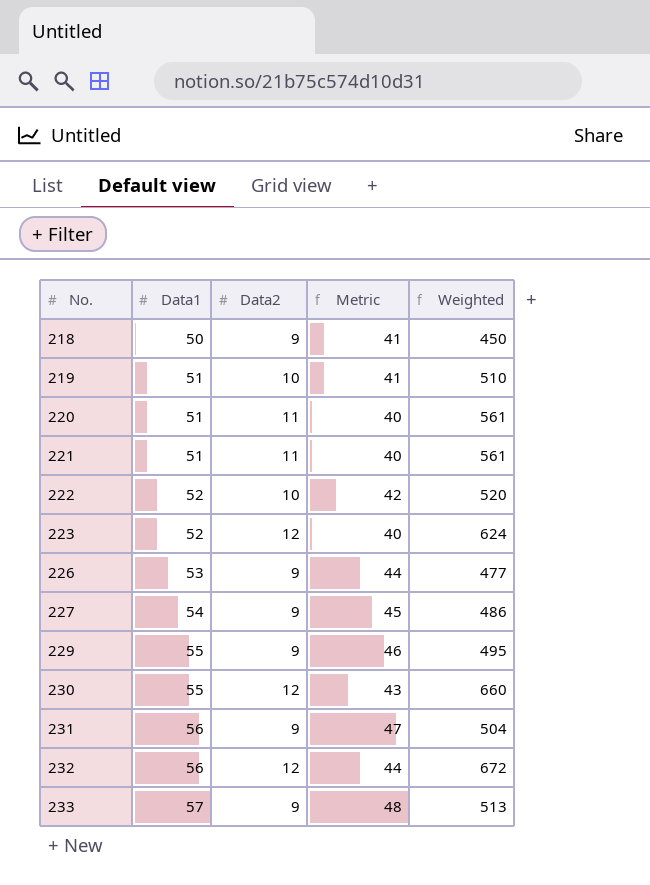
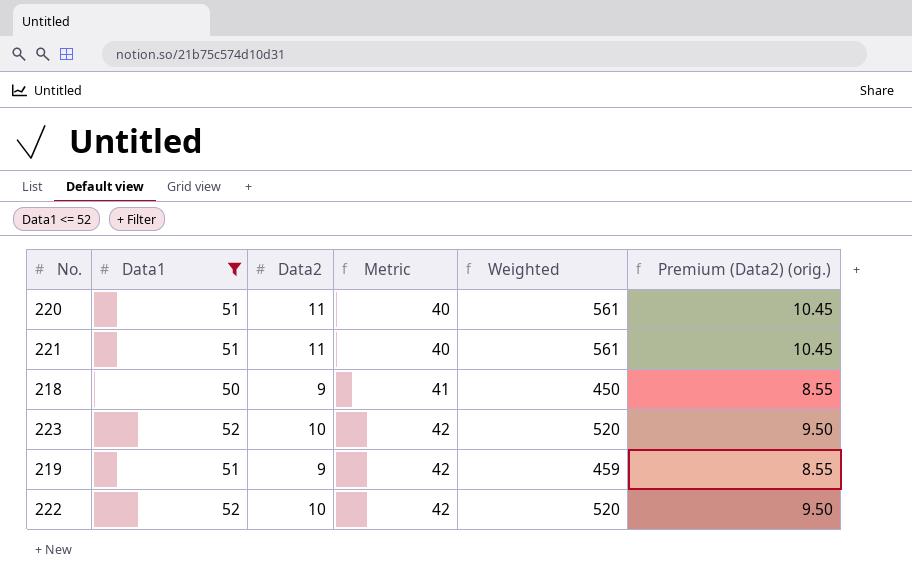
filter: none -> Data1 <= 52
row order: No. ascending -> Metric ascending
column Premium (Data2) (orig.) | formula: none -> [Data2] * 0.95
223 | Data2: 12 -> 10
223 | Metric: 40 -> 42
223 | Weighted: 624 -> 520
219 | Data2: 10 -> 9
219 | Metric: 41 -> 42
219 | Weighted: 510 -> 459

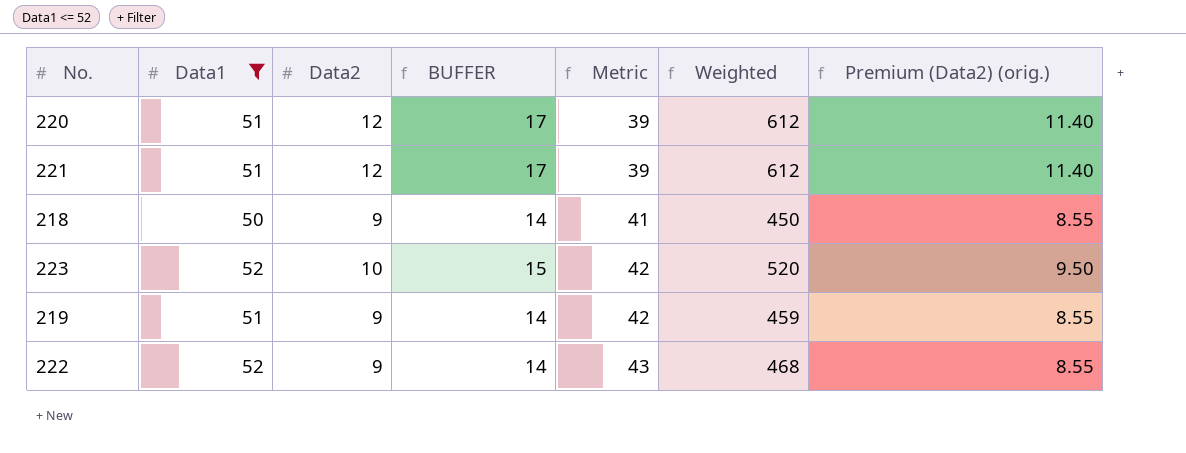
column BUFFER | formula: none -> [Data2] + 5
220 | Data2: 11 -> 12
220 | Metric: 40 -> 39
220 | Weighted: 561 -> 612
220 | Premium (Data2) (orig.): 10.45 -> 11.40
221 | Data2: 11 -> 12
221 | Metric: 40 -> 39
221 | Weighted: 561 -> 612
221 | Premium (Data2) (orig.): 10.45 -> 11.40
222 | Data2: 10 -> 9
222 | Metric: 42 -> 43
222 | Weighted: 520 -> 468
222 | Premium (Data2) (orig.): 9.50 -> 8.55

